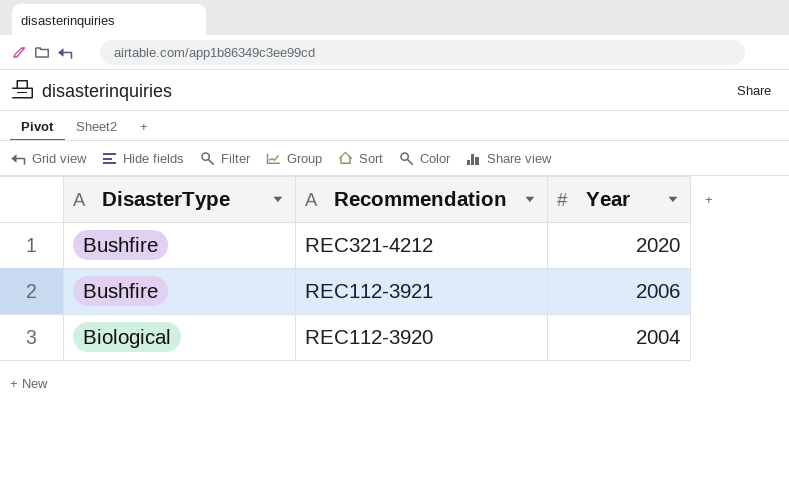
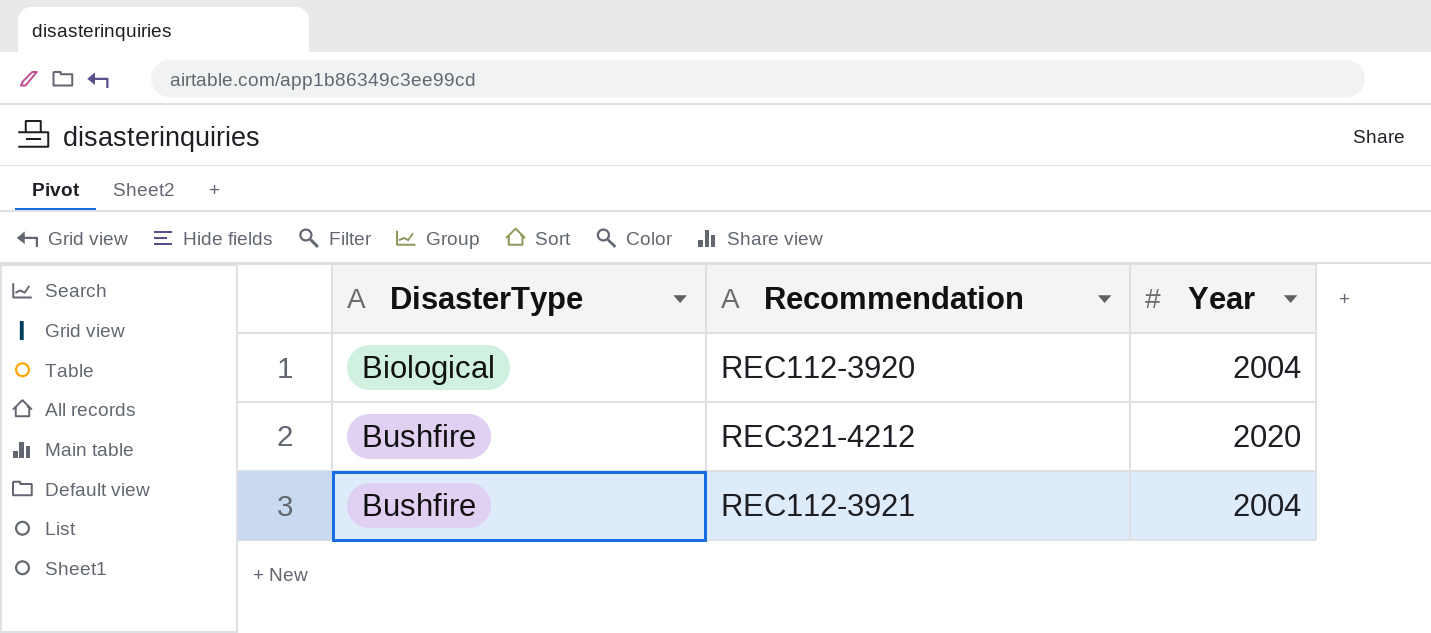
row order: DisasterType descending -> DisasterType ascending
REC112-3921 | Year: 2006 -> 2004

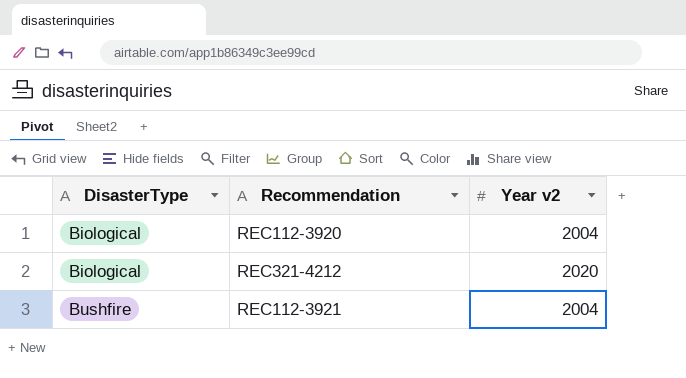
column name: Year -> Year v2
REC321-4212 | DisasterType: Bushfire -> Biological

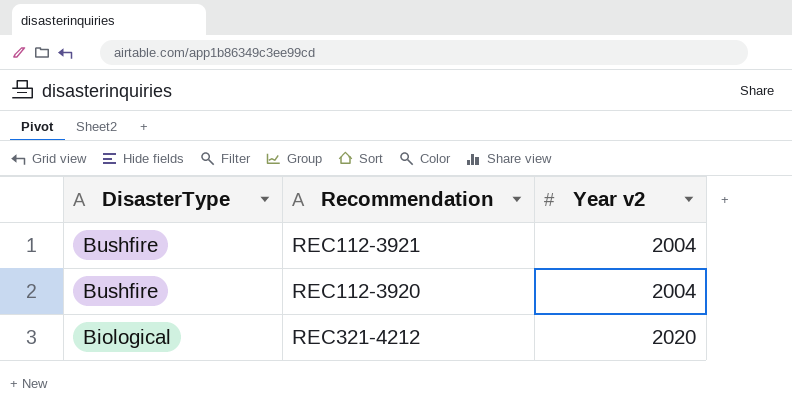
row order: DisasterType ascending -> DisasterType descending
REC112-3920 | DisasterType: Biological -> Bushfire

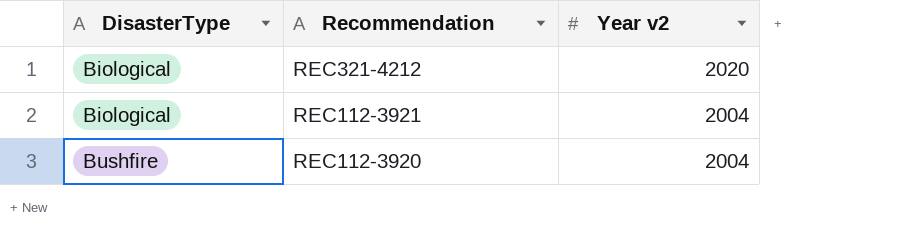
row order: DisasterType descending -> DisasterType ascending
REC112-3921 | DisasterType: Bushfire -> Biological

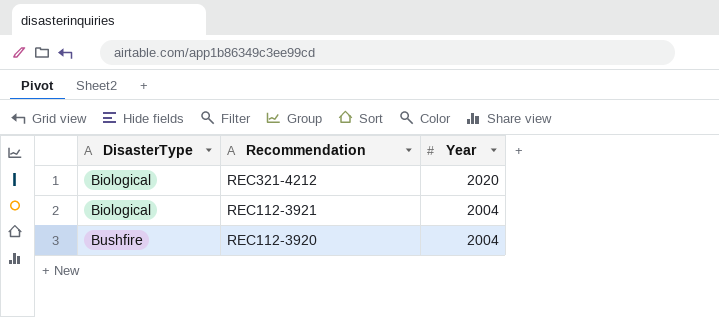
column name: Year v2 -> Year

